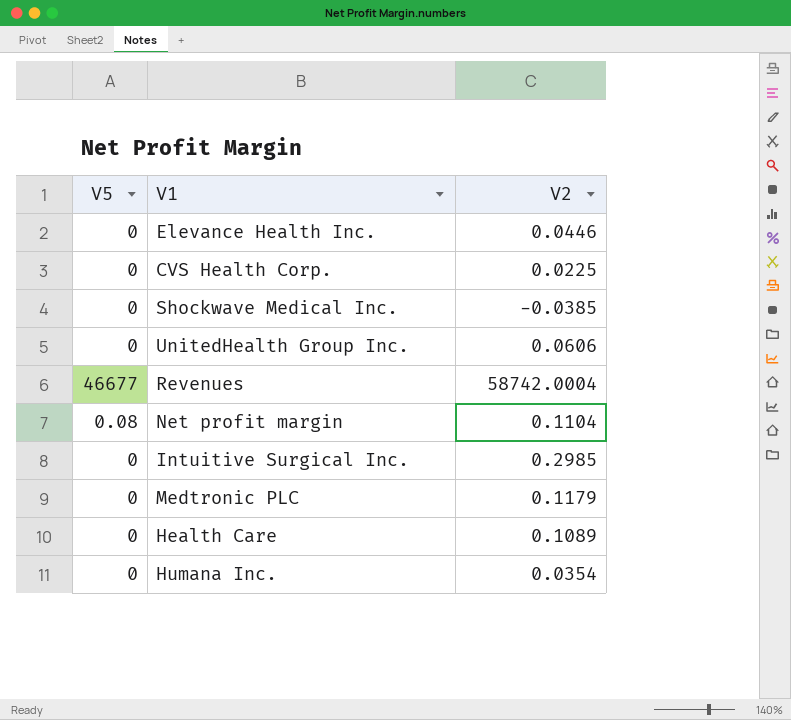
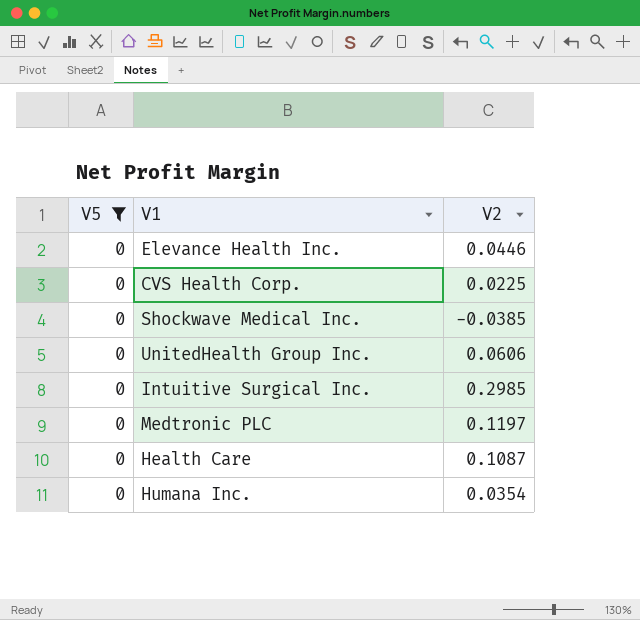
filter: none -> V5 = 0
Medtronic PLC | V2: 0.1179 -> 0.1197
Health Care | V2: 0.1089 -> 0.1087

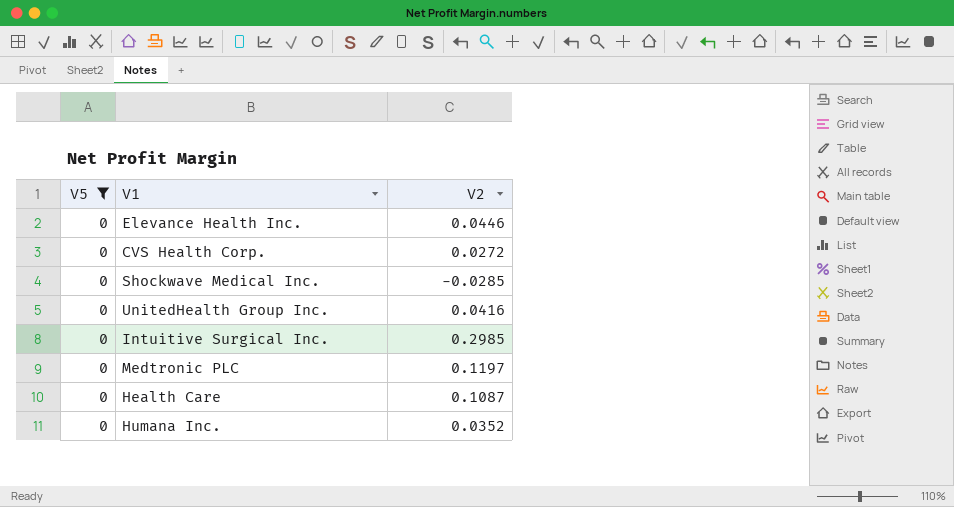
CVS Health Corp. | V2: 0.0225 -> 0.0272
Shockwave Medical Inc. | V2: -0.0385 -> -0.0285
UnitedHealth Group Inc. | V2: 0.0606 -> 0.0416
Humana Inc. | V2: 0.0354 -> 0.0352

